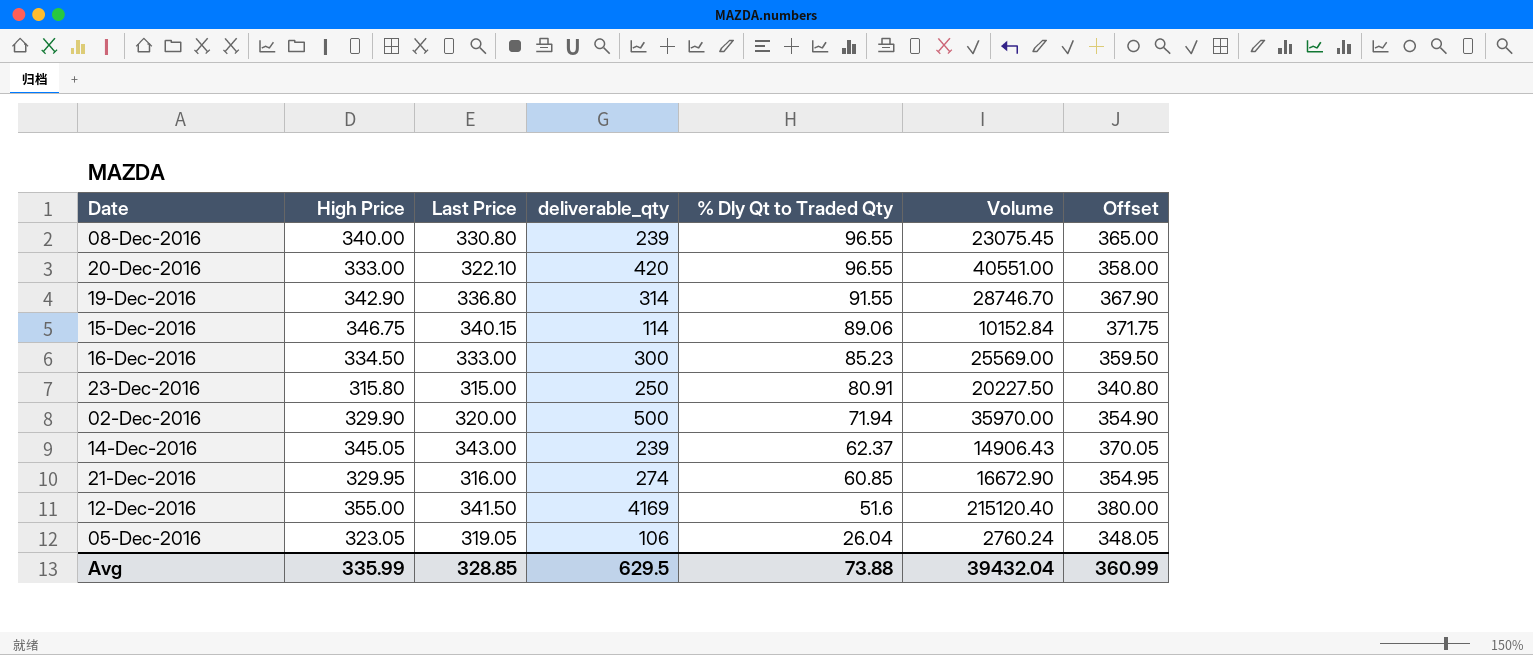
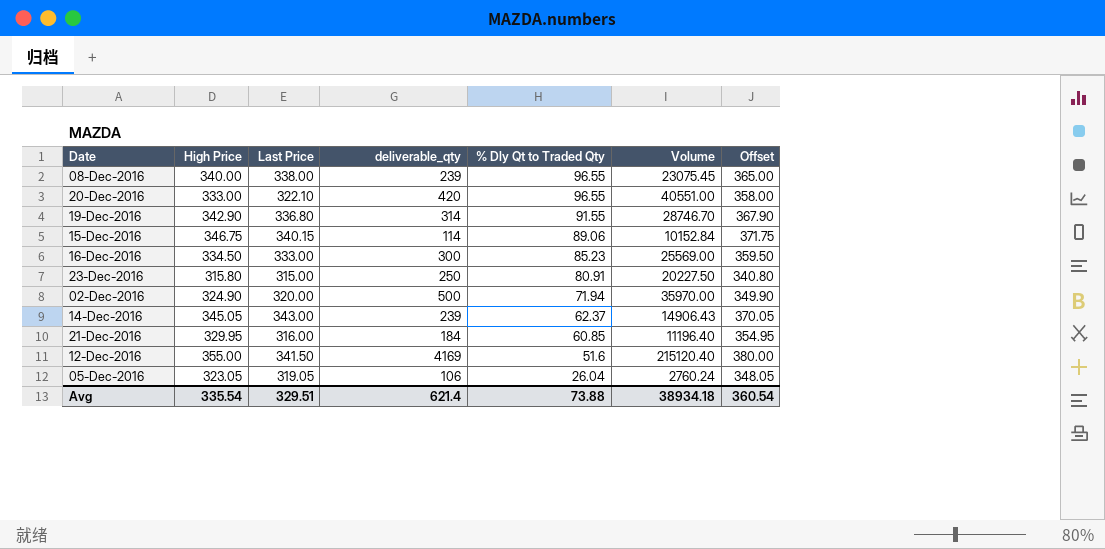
08-Dec-2016 | Last Price: 330.80 -> 338.00
02-Dec-2016 | High Price: 329.90 -> 324.90
02-Dec-2016 | Offset: 354.90 -> 349.90
21-Dec-2016 | deliverable_qty: 274 -> 184
21-Dec-2016 | Volume: 16672.90 -> 11196.40
Avg | High Price: 335.99 -> 335.54
Avg | Last Price: 328.85 -> 329.51
Avg | deliverable_qty: 629.5 -> 621.4
Avg | Volume: 39432.04 -> 38934.18
Avg | Offset: 360.99 -> 360.54

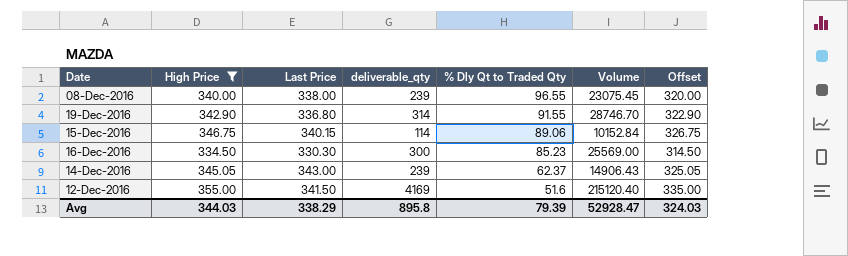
filter: none -> High Price >= 334.50
column Offset | formula: [High Price] + 25 -> [High Price] - 20
16-Dec-2016 | Last Price: 333.00 -> 330.30
Avg | High Price: 335.54 -> 344.03
Avg | Last Price: 329.51 -> 338.29
Avg | deliverable_qty: 621.4 -> 895.8
Avg | % Dly Qt to Traded Qty: 73.88 -> 79.39
Avg | Volume: 38934.18 -> 52928.47
Avg | Offset: 360.54 -> 324.03

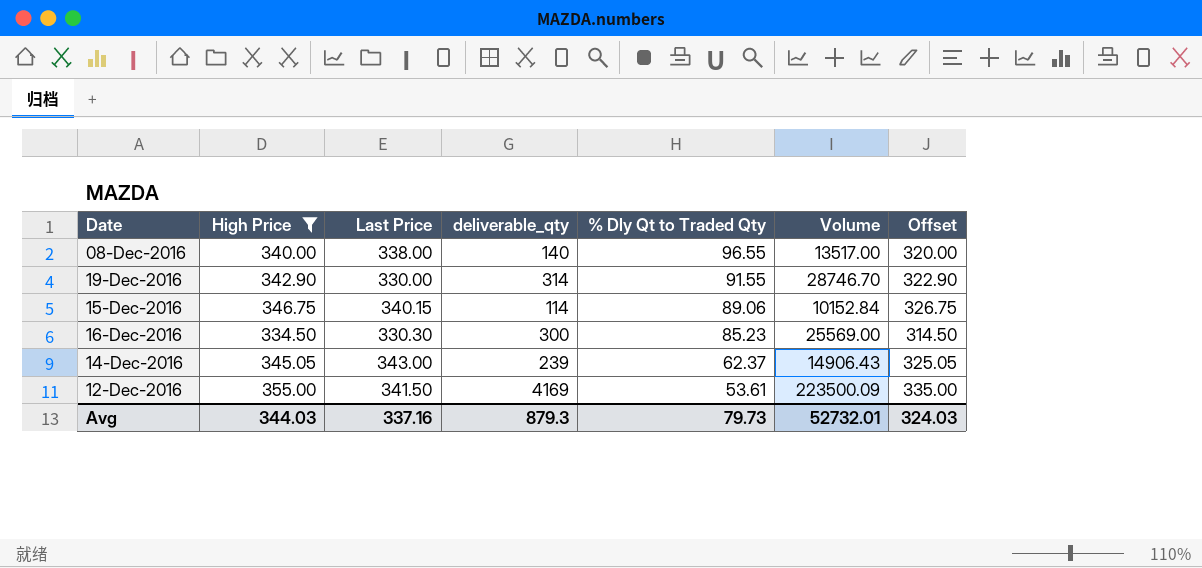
08-Dec-2016 | deliverable_qty: 239 -> 140
08-Dec-2016 | Volume: 23075.45 -> 13517.00
19-Dec-2016 | Last Price: 336.80 -> 330.00
12-Dec-2016 | % Dly Qt to Traded Qty: 51.6 -> 53.61
12-Dec-2016 | Volume: 215120.40 -> 223500.09
Avg | Last Price: 338.29 -> 337.16
Avg | deliverable_qty: 895.8 -> 879.3
Avg | % Dly Qt to Traded Qty: 79.39 -> 79.73
Avg | Volume: 52928.47 -> 52732.01

